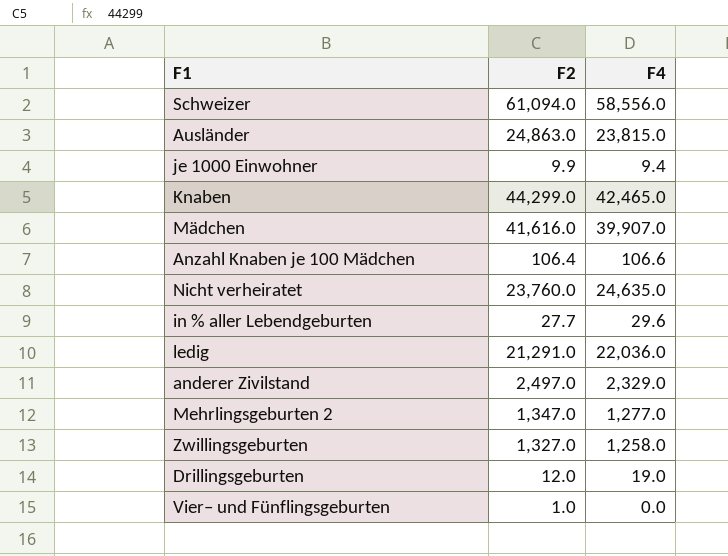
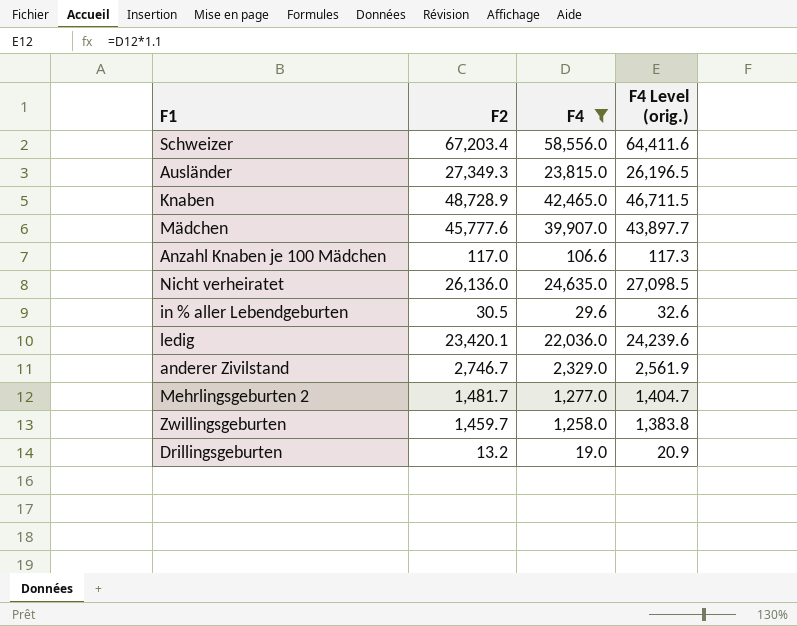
filter: none -> F4 >= 19.0
column F4 Level (orig.) | formula: none -> [F4] * 1.1
Schweizer | F2: 61,094.0 -> 67,203.4
Ausländer | F2: 24,863.0 -> 27,349.3
Knaben | F2: 44,299.0 -> 48,728.9
Mädchen | F2: 41,616.0 -> 45,777.6
Anzahl Knaben je 100 Mädchen | F2: 106.4 -> 117.0
Nicht verheiratet | F2: 23,760.0 -> 26,136.0
in % aller Lebendgeburten | F2: 27.7 -> 30.5
ledig | F2: 21,291.0 -> 23,420.1
anderer Zivilstand | F2: 2,497.0 -> 2,746.7
Mehrlingsgeburten 2 | F2: 1,347.0 -> 1,481.7
Zwillingsgeburten | F2: 1,327.0 -> 1,459.7
Drillingsgeburten | F2: 12.0 -> 13.2

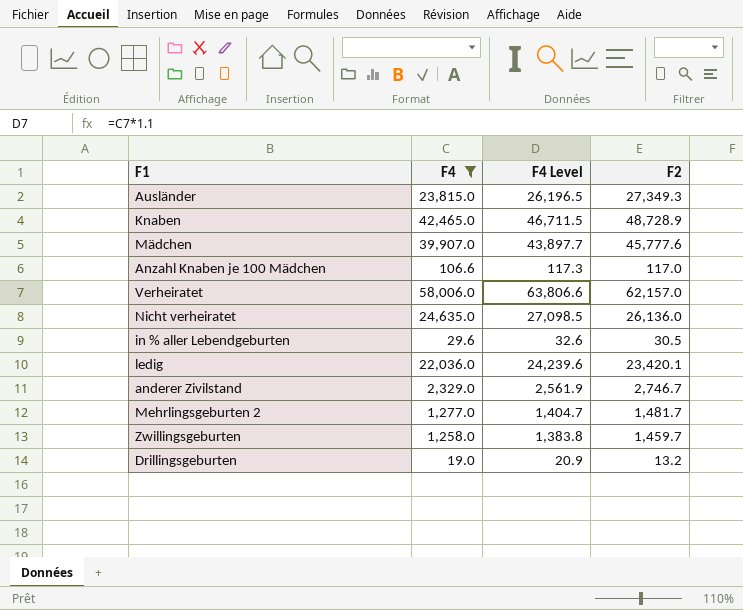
column name: F4 Level (orig.) -> F4 Level
column F2 | position: 2 -> 4
row Schweizer: 67,203.4 | 58,556.0 | 64,411.6 -> none
row Verheiratet: none -> 58,006.0 | 63,806.6 | 62,157.0

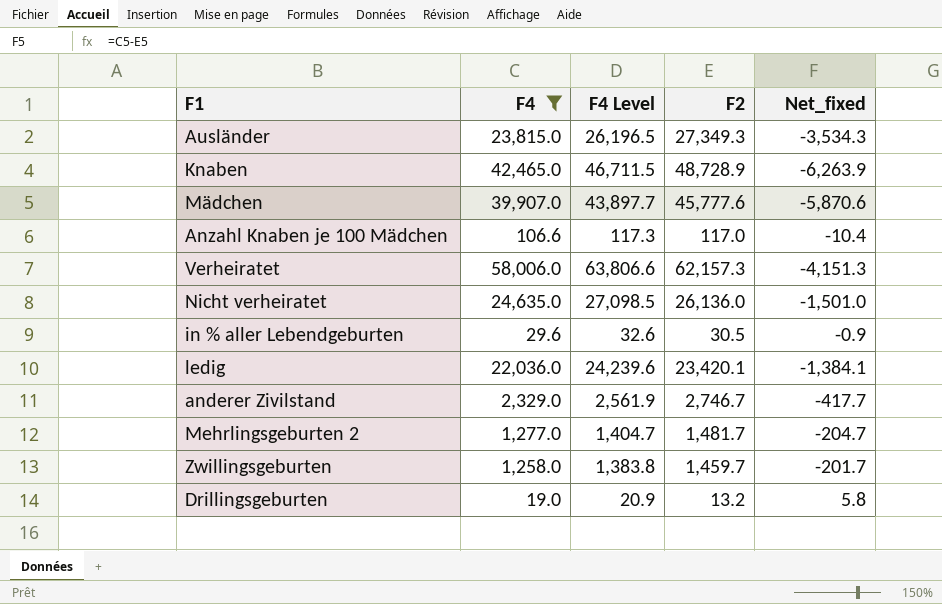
column Net_fixed | formula: none -> [F4] - [F2]
Verheiratet | F2: 62,157.0 -> 62,157.3

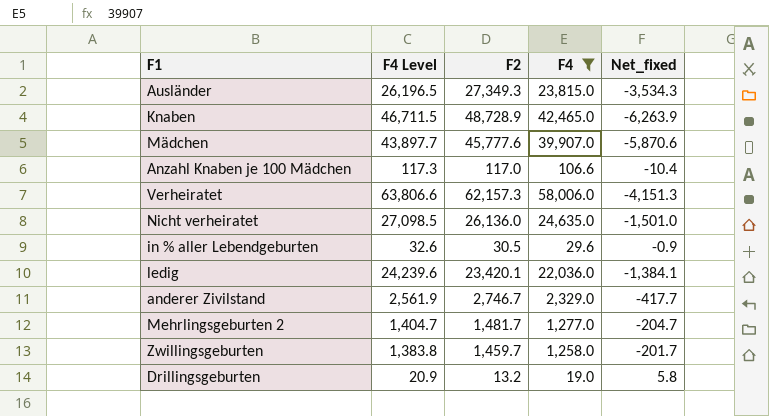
column F4 | position: 2 -> 4

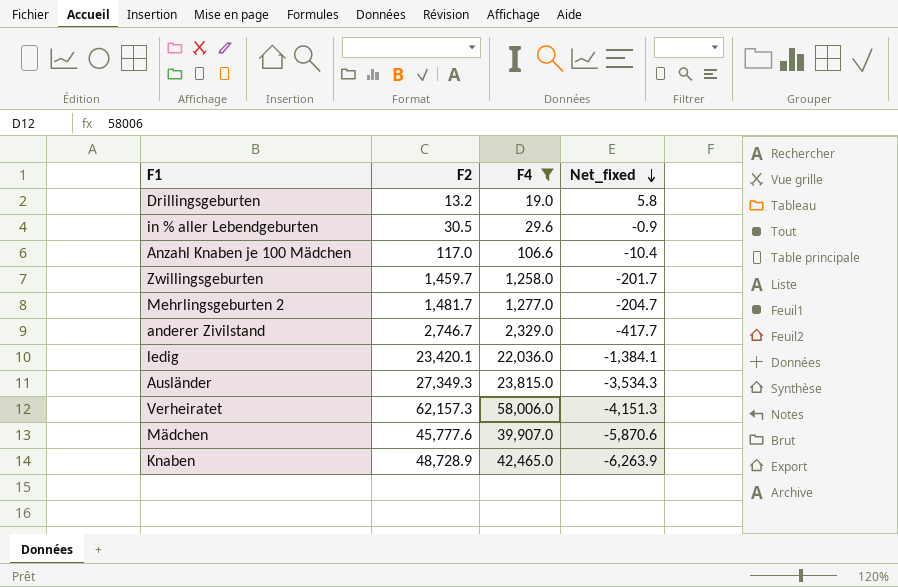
row order: none -> Net_fixed descending
column F4 Level | formula: [F4] * 1.1 -> none
row Nicht verheiratet: 27,098.5 | 26,136.0 | 24,635.0 | -1,501.0 -> none

